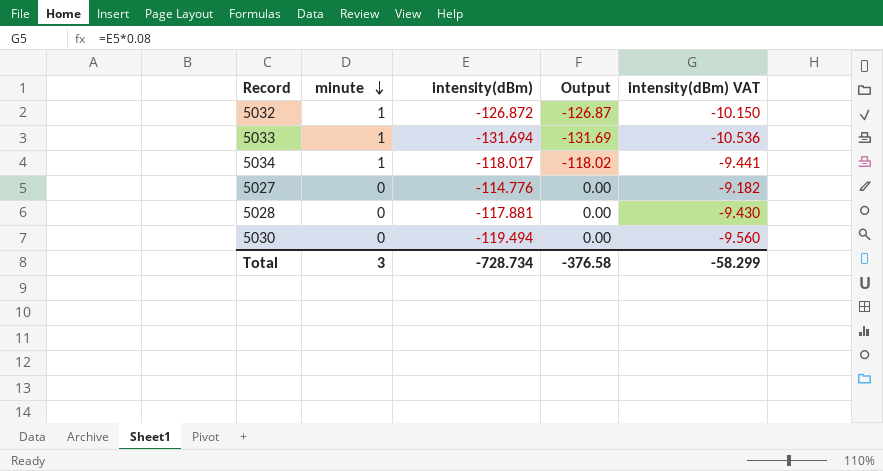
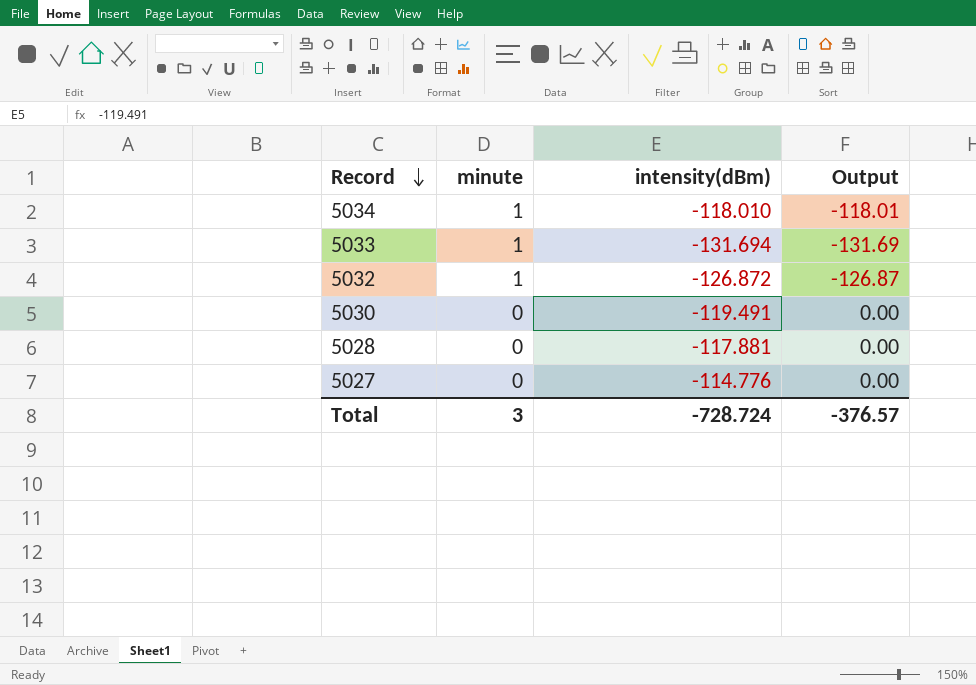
row order: minute descending -> Record descending
column intensity(dBm) VAT | formula: [intensity(dBm)] * 0.08 -> none
5034 | intensity(dBm): -118.017 -> -118.010
5034 | Output: -118.02 -> -118.01
5030 | intensity(dBm): -119.494 -> -119.491
Total | intensity(dBm): -728.734 -> -728.724
Total | Output: -376.58 -> -376.57

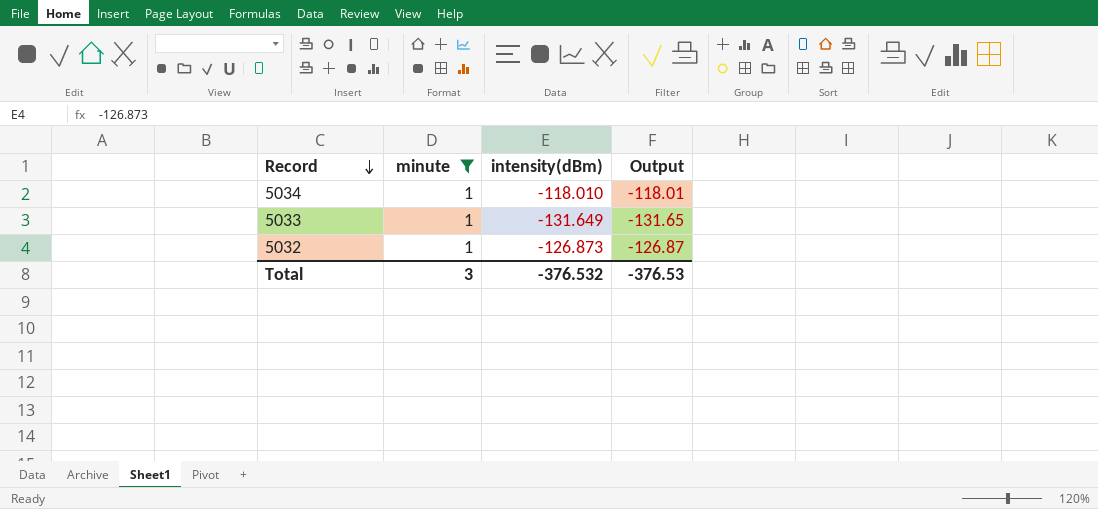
filter: none -> minute = 1
5033 | intensity(dBm): -131.694 -> -131.649
5033 | Output: -131.69 -> -131.65
5032 | intensity(dBm): -126.872 -> -126.873
Total | intensity(dBm): -728.724 -> -376.532
Total | Output: -376.57 -> -376.53

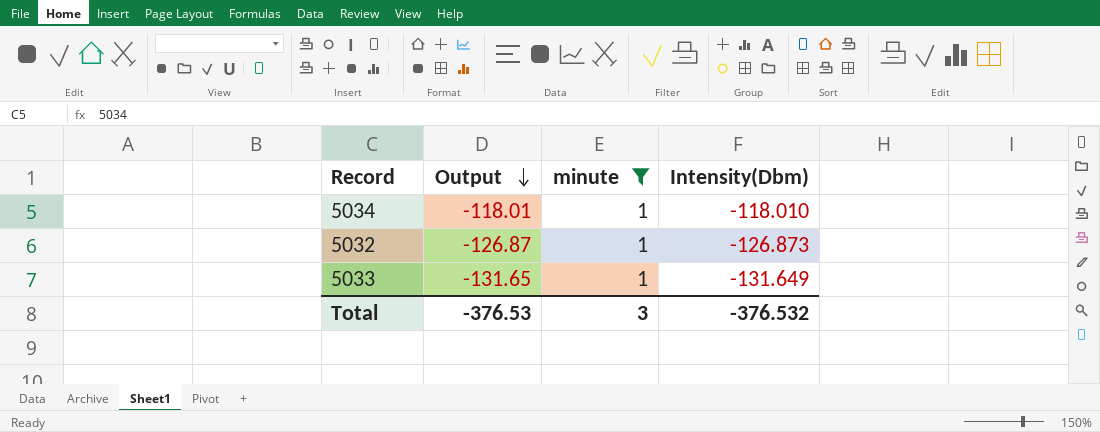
row order: Record descending -> Output descending
column Output | position: 4 -> 2
column name: intensity(dBm) -> Intensity(Dbm)

